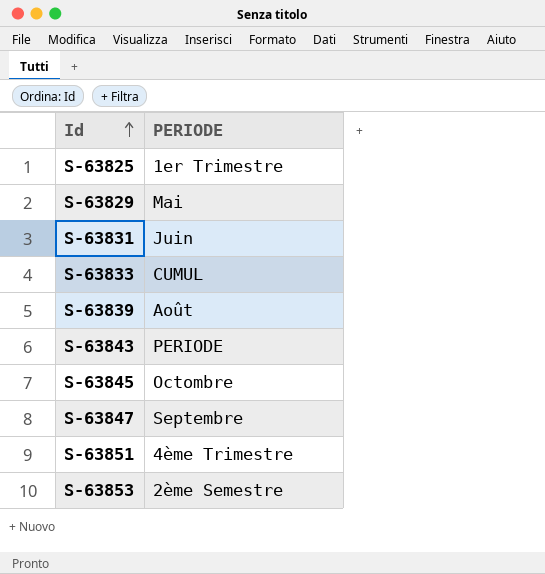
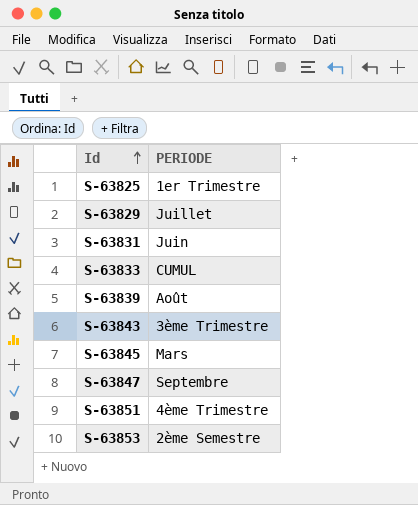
S-63829 | PERIODE: Mai -> Juillet
S-63843 | PERIODE: PERIODE -> 3ème Trimestre
S-63845 | PERIODE: Octombre -> Mars

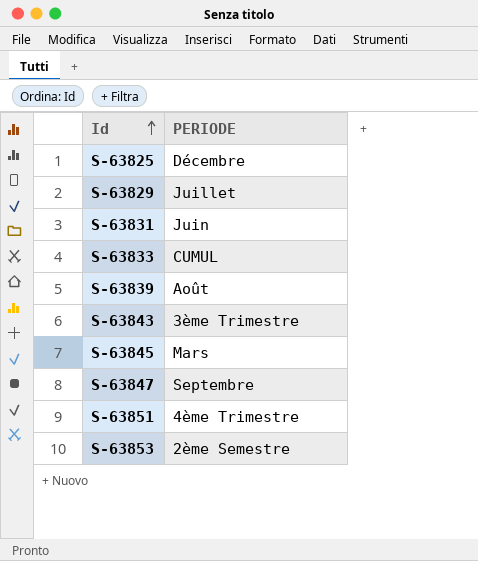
S-63825 | PERIODE: 1er Trimestre -> Décembre

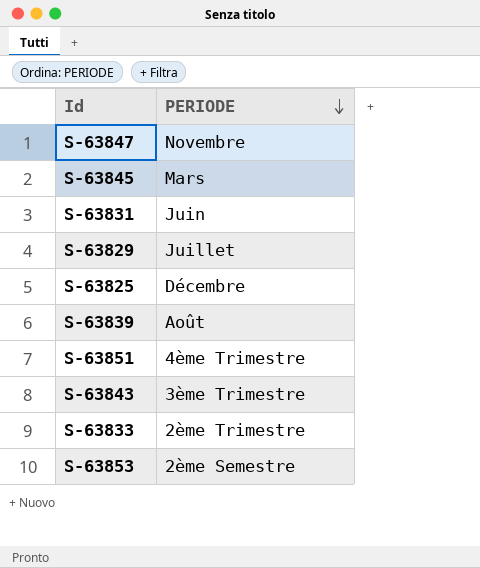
row order: Id ascending -> PERIODE descending
S-63847 | PERIODE: Septembre -> Novembre
S-63833 | PERIODE: CUMUL -> 2ème Trimestre

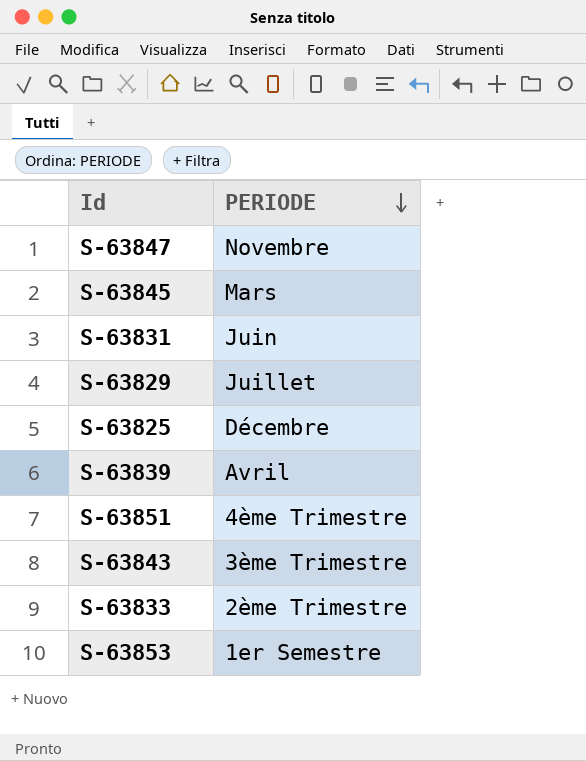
S-63839 | PERIODE: Août -> Avril
S-63853 | PERIODE: 2ème Semestre -> 1er Semestre

